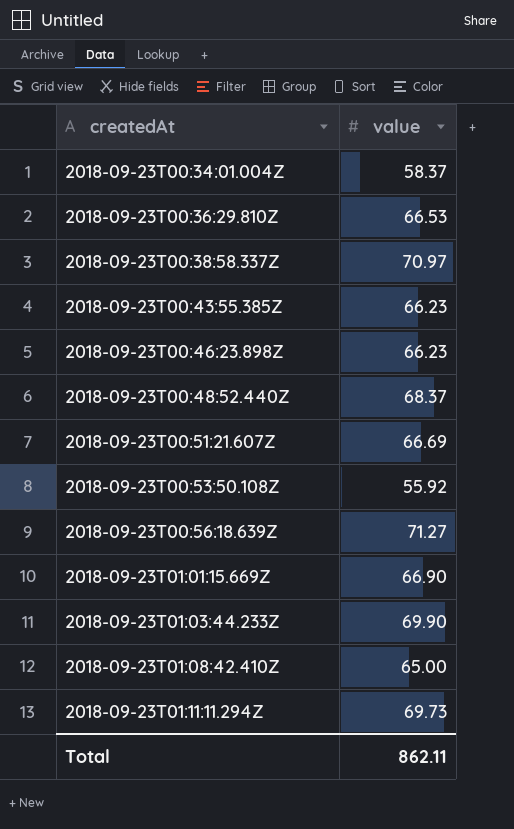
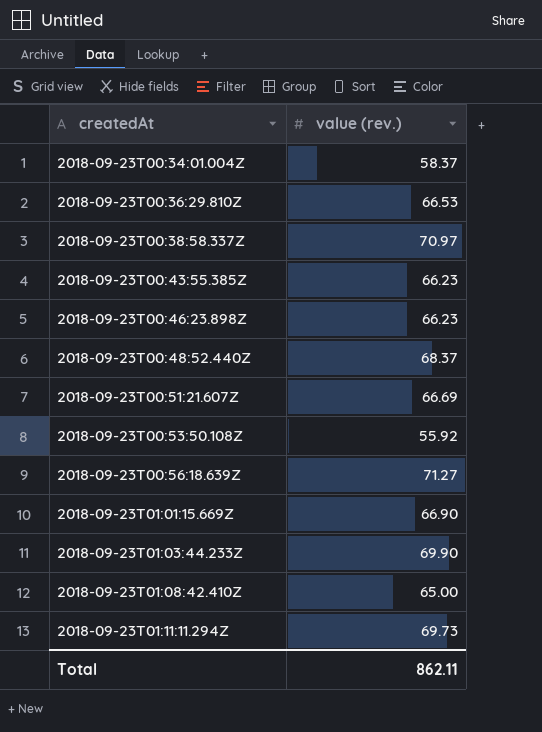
column name: value -> value (rev.)

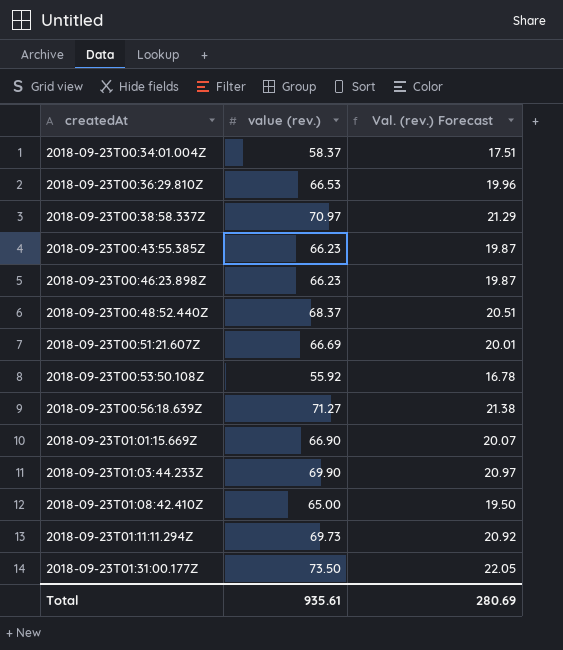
column Val. (rev.) Forecast | formula: none -> [value (rev.)] * 0.3
row 2018-09-23T01:31:00.177Z: none -> 73.50 | 22.05
Total | value (rev.): 862.11 -> 935.61

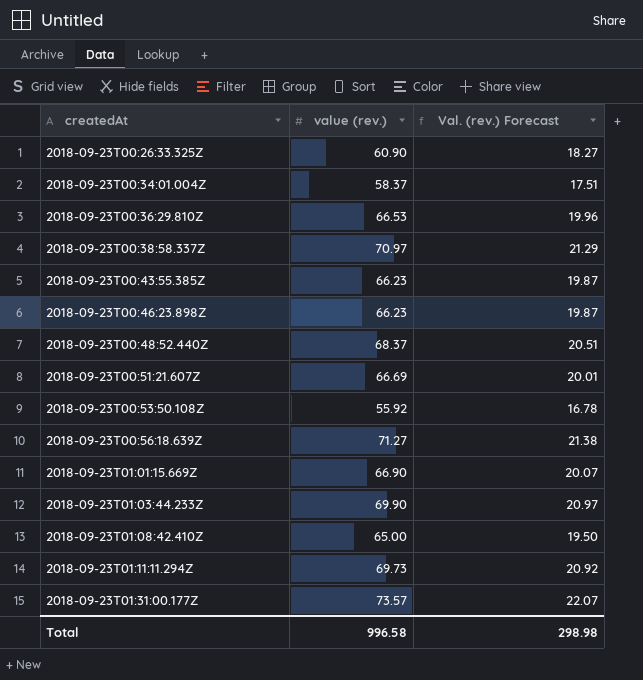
row 2018-09-23T00:26:33.325Z: none -> 60.90 | 18.27
2018-09-23T01:31:00.177Z | value (rev.): 73.50 -> 73.57
2018-09-23T01:31:00.177Z | Val. (rev.) Forecast: 22.05 -> 22.07
Total | value (rev.): 935.61 -> 996.58
Total | Val. (rev.) Forecast: 280.69 -> 298.98

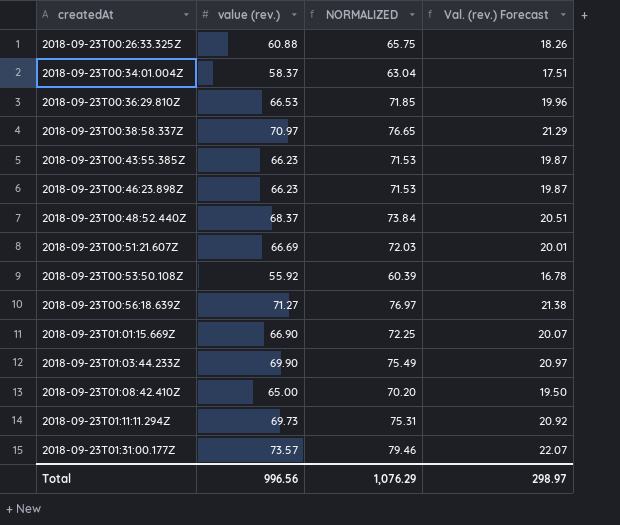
column NORMALIZED | formula: none -> [value (rev.)] * 1.08
2018-09-23T00:26:33.325Z | value (rev.): 60.90 -> 60.88
2018-09-23T00:26:33.325Z | Val. (rev.) Forecast: 18.27 -> 18.26
Total | value (rev.): 996.58 -> 996.56
Total | Val. (rev.) Forecast: 298.98 -> 298.97

